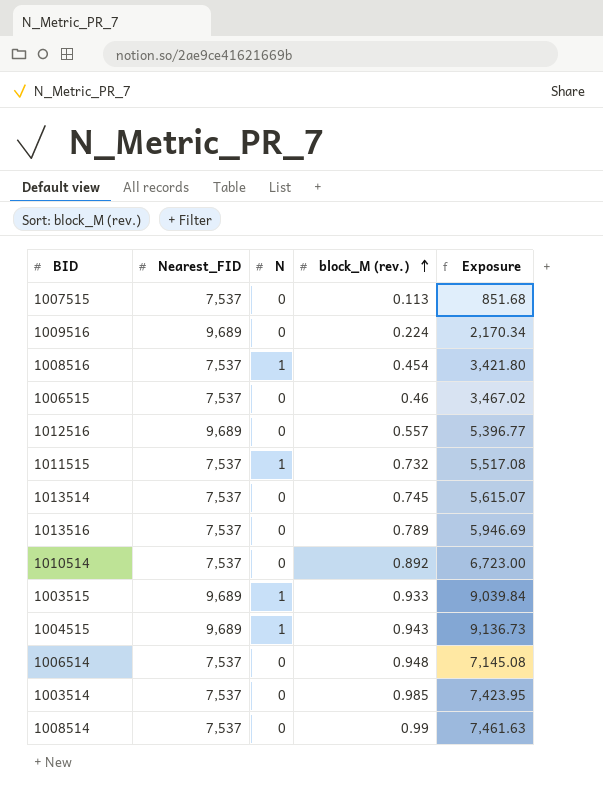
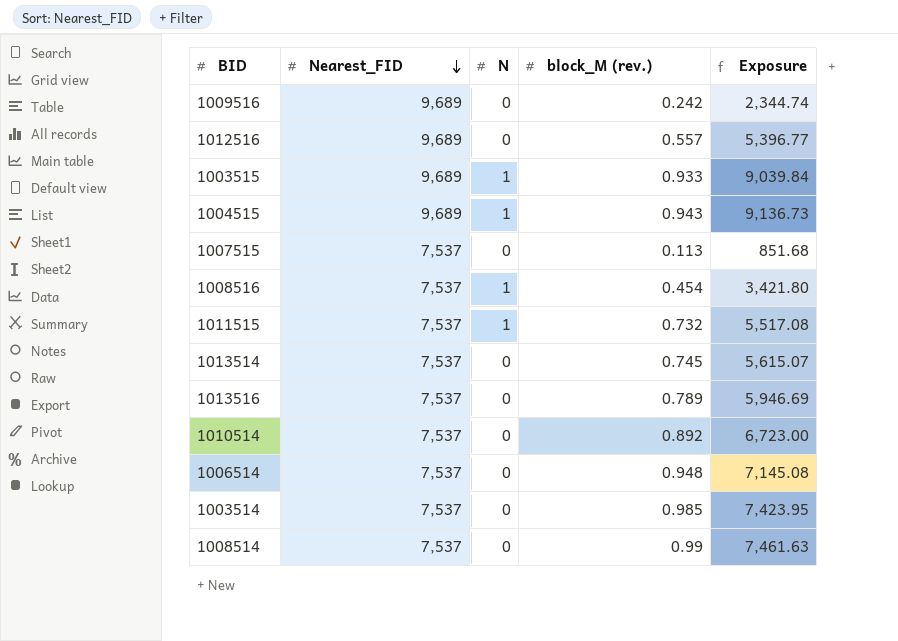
row order: block_M (rev.) ascending -> Nearest_FID descending
row 1006515: 7,537 | 0 | 0.46 | 3,467.02 -> none
1009516 | block_M (rev.): 0.224 -> 0.242
1009516 | Exposure: 2,170.34 -> 2,344.74

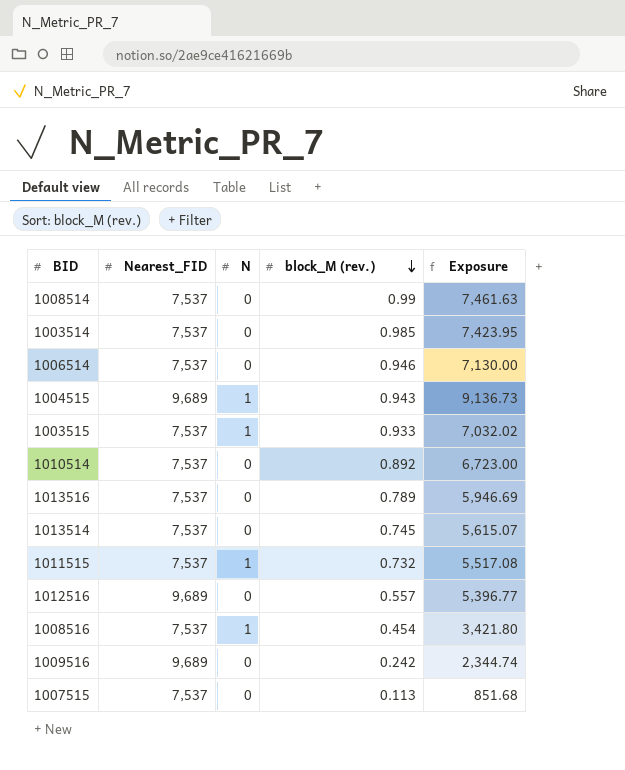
row order: Nearest_FID descending -> block_M (rev.) descending
1006514 | block_M (rev.): 0.948 -> 0.946
1006514 | Exposure: 7,145.08 -> 7,130.00
1003515 | Nearest_FID: 9,689 -> 7,537
1003515 | Exposure: 9,039.84 -> 7,032.02

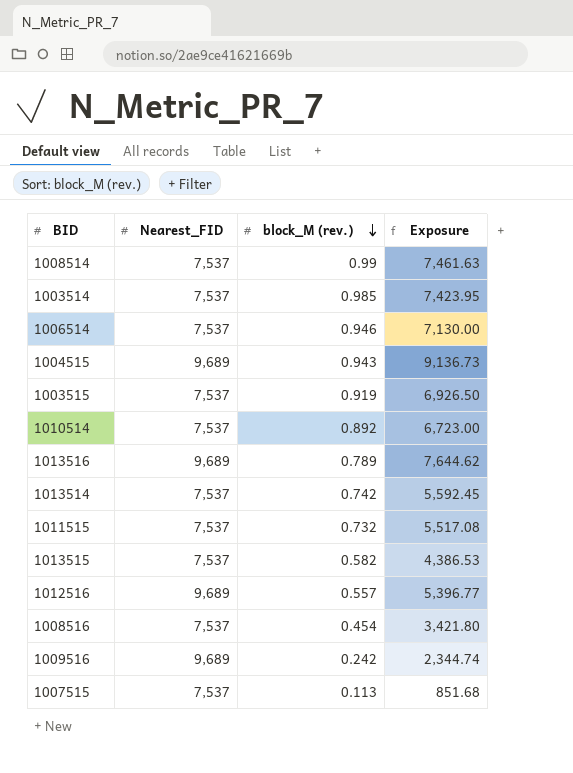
column N | position: 3 -> none
1003515 | block_M (rev.): 0.933 -> 0.919
1003515 | Exposure: 7,032.02 -> 6,926.50
1013516 | Nearest_FID: 7,537 -> 9,689
1013516 | Exposure: 5,946.69 -> 7,644.62
1013514 | block_M (rev.): 0.745 -> 0.742
1013514 | Exposure: 5,615.07 -> 5,592.45
row 1013515: none -> 7,537 | 0.582 | 4,386.53

